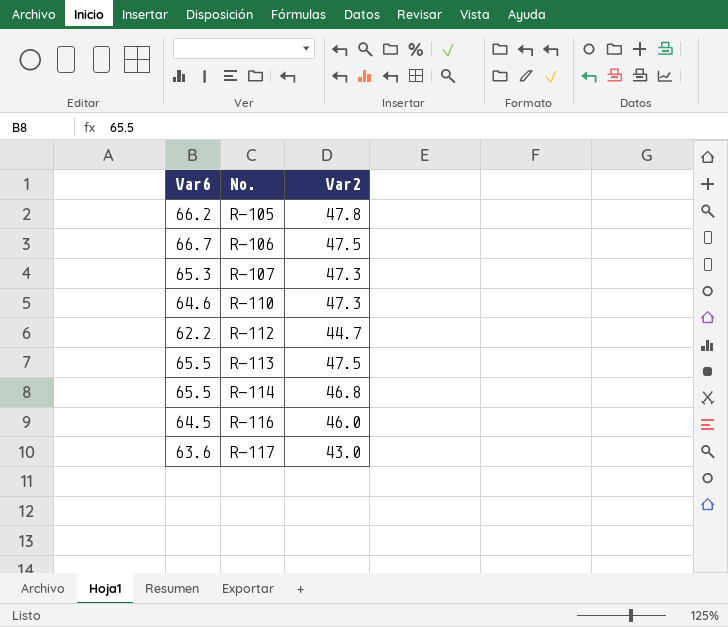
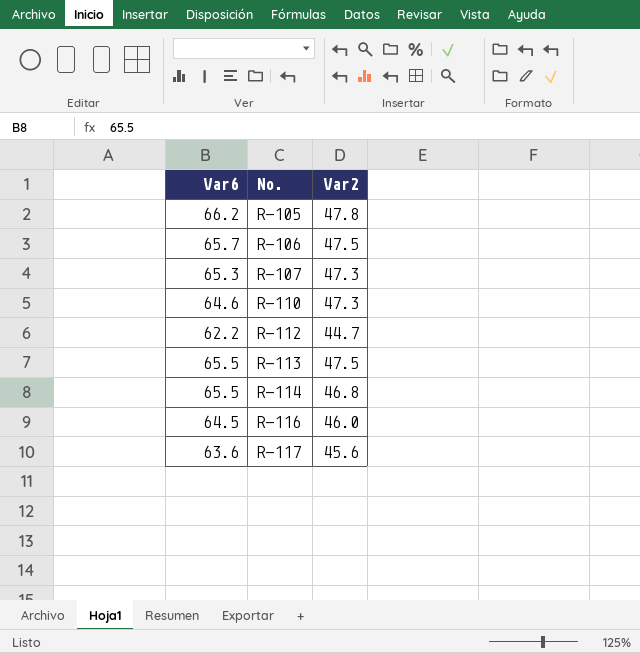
R-106 | Var6: 66.7 -> 65.7
R-117 | Var2: 43.0 -> 45.6

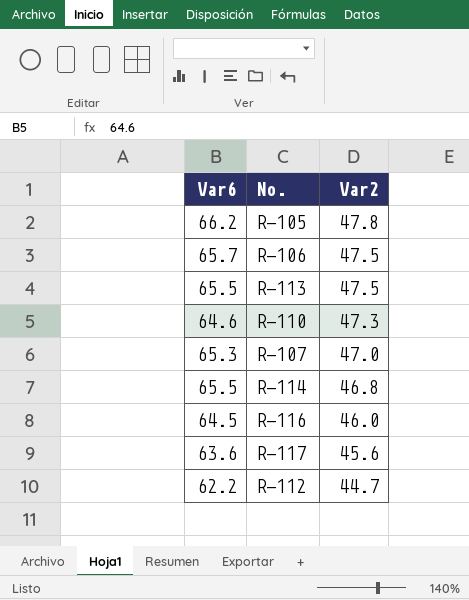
row order: No. ascending -> Var2 descending
R-107 | Var2: 47.3 -> 47.0

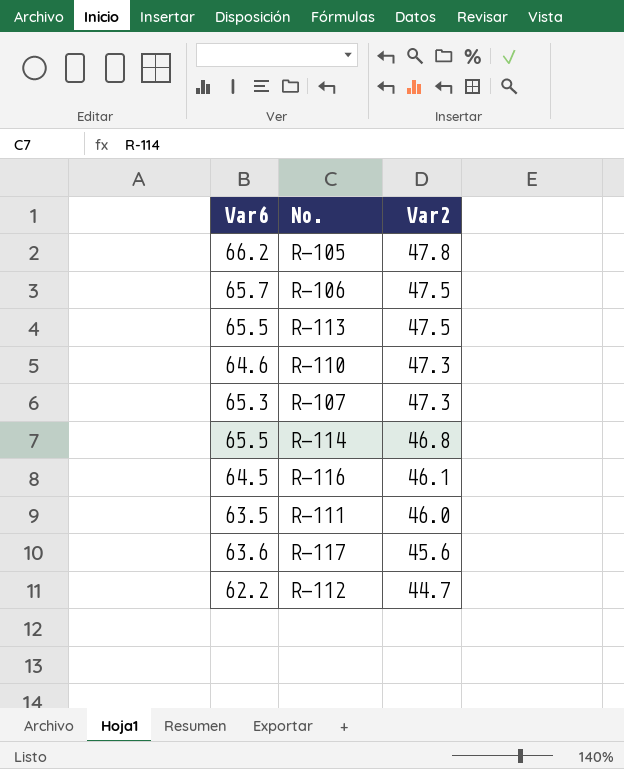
R-107 | Var2: 47.0 -> 47.3
R-116 | Var2: 46.0 -> 46.1
row R-111: none -> 63.5 | 46.0

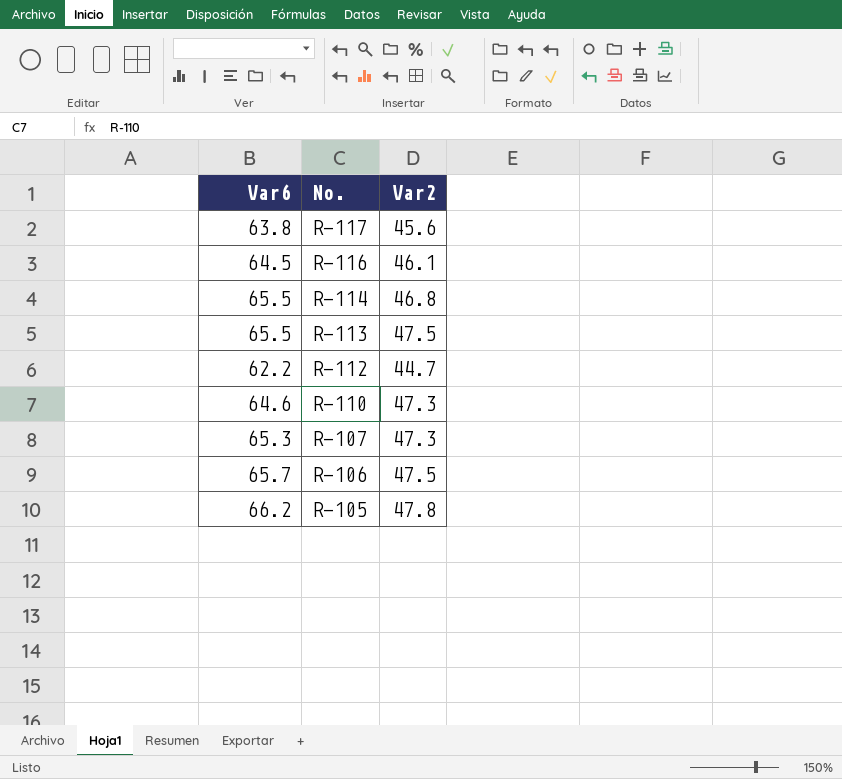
row order: Var2 descending -> No. descending
row R-111: 63.5 | 46.0 -> none
R-117 | Var6: 63.6 -> 63.8

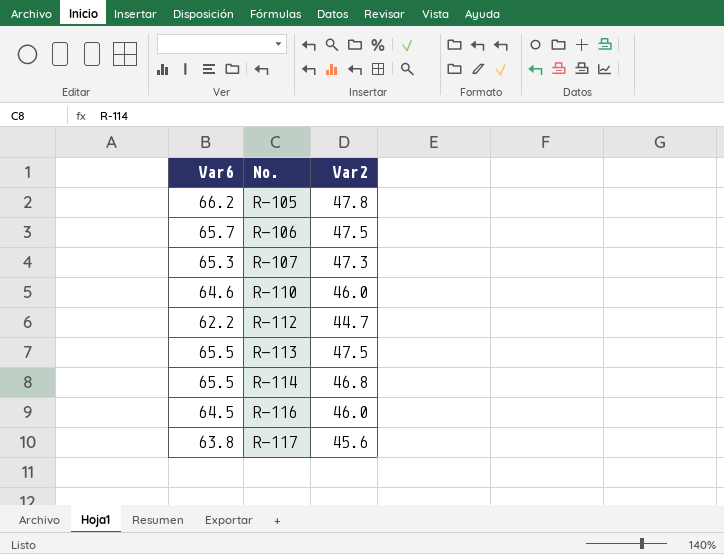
row order: No. descending -> No. ascending
R-110 | Var2: 47.3 -> 46.0
R-116 | Var2: 46.1 -> 46.0

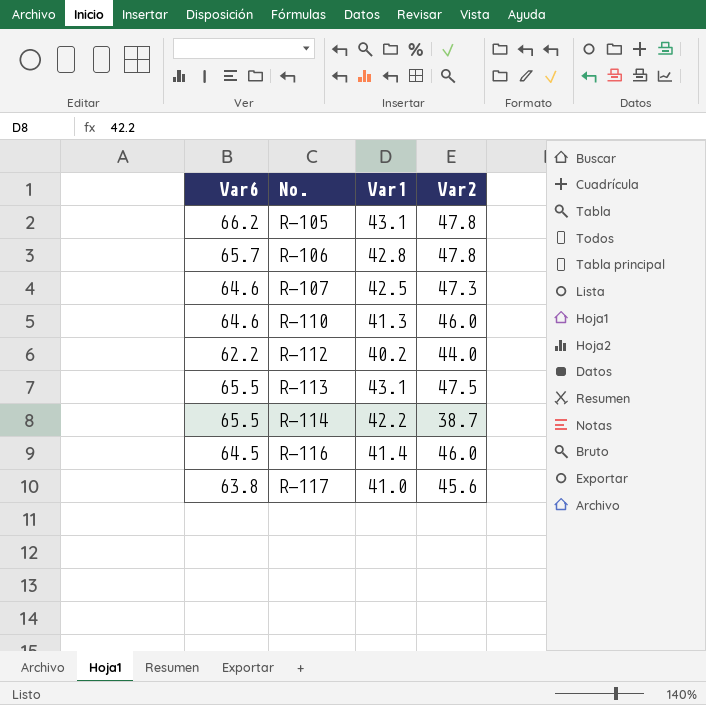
column Var1 | position: none -> 3
R-106 | Var2: 47.5 -> 47.8
R-107 | Var6: 65.3 -> 64.6
R-112 | Var2: 44.7 -> 44.0
R-114 | Var2: 46.8 -> 38.7

